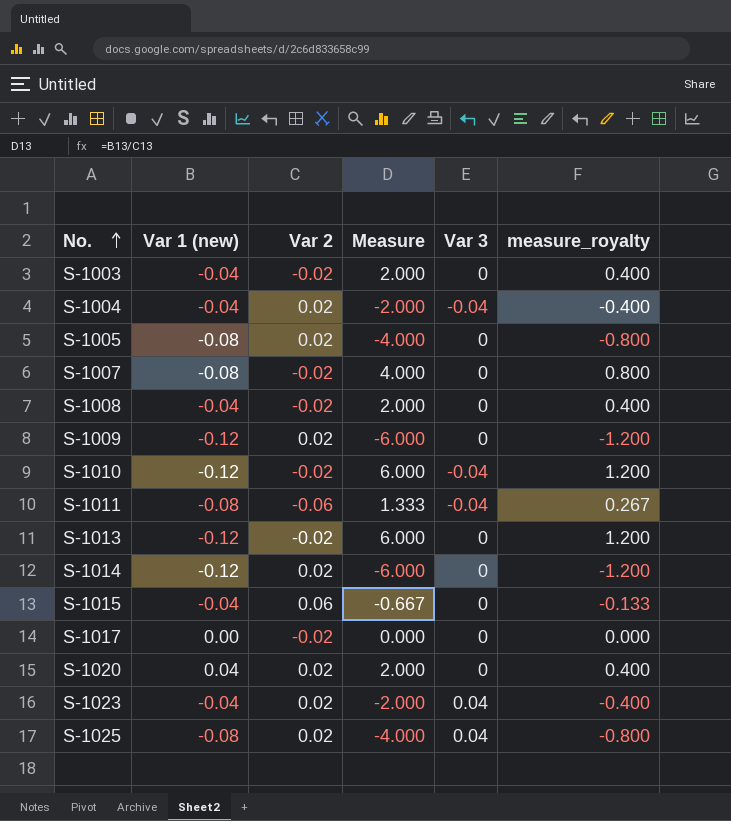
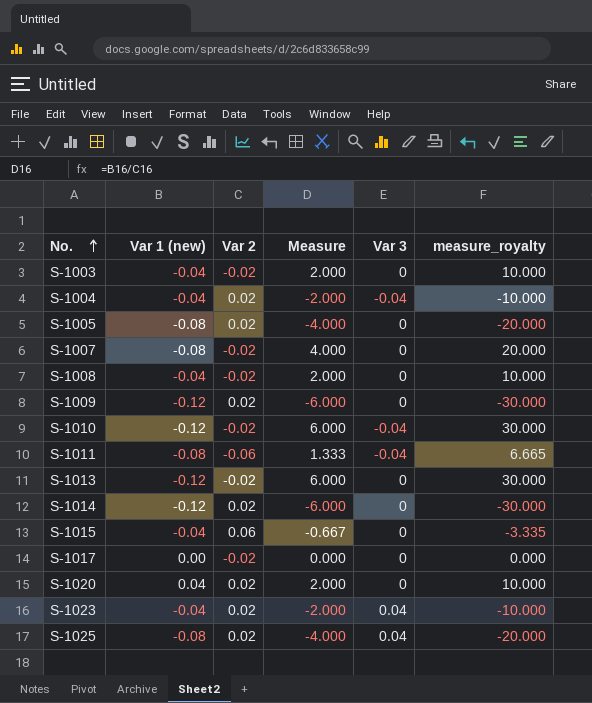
column measure_royalty | formula: [Measure] * 0.2 -> [Measure] * 5

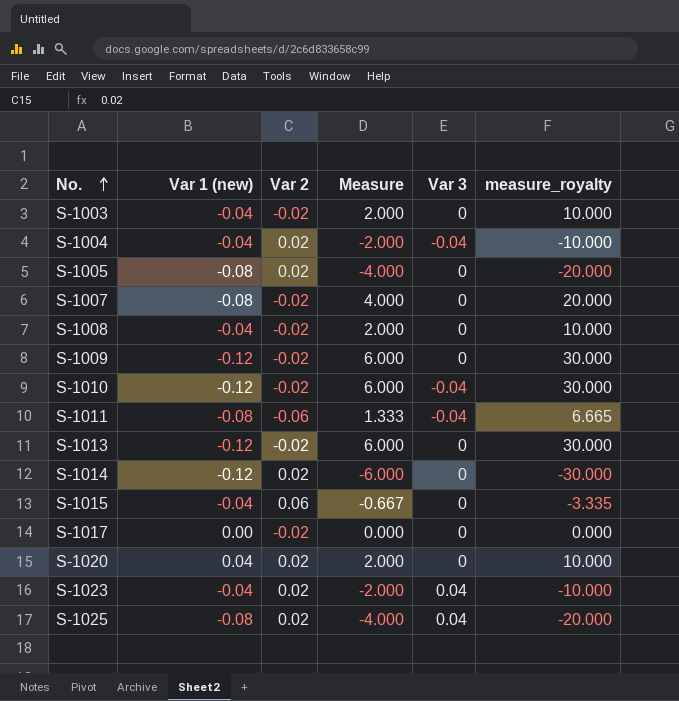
S-1009 | Var 2: 0.02 -> -0.02
S-1009 | Measure: -6.000 -> 6.000
S-1009 | measure_royalty: -30.000 -> 30.000

